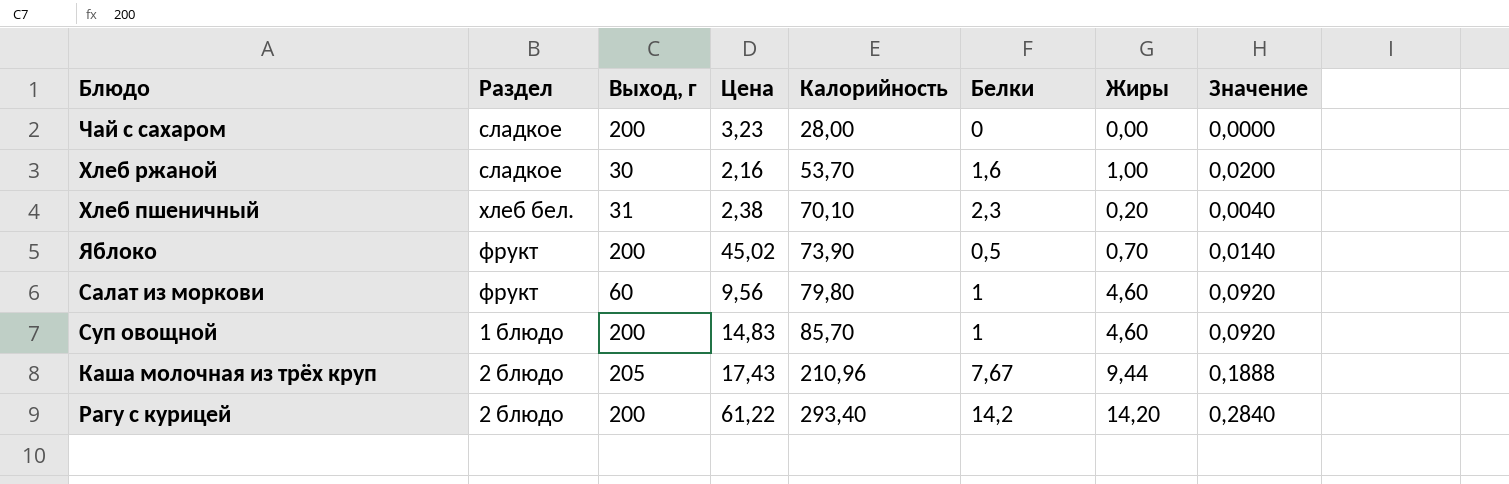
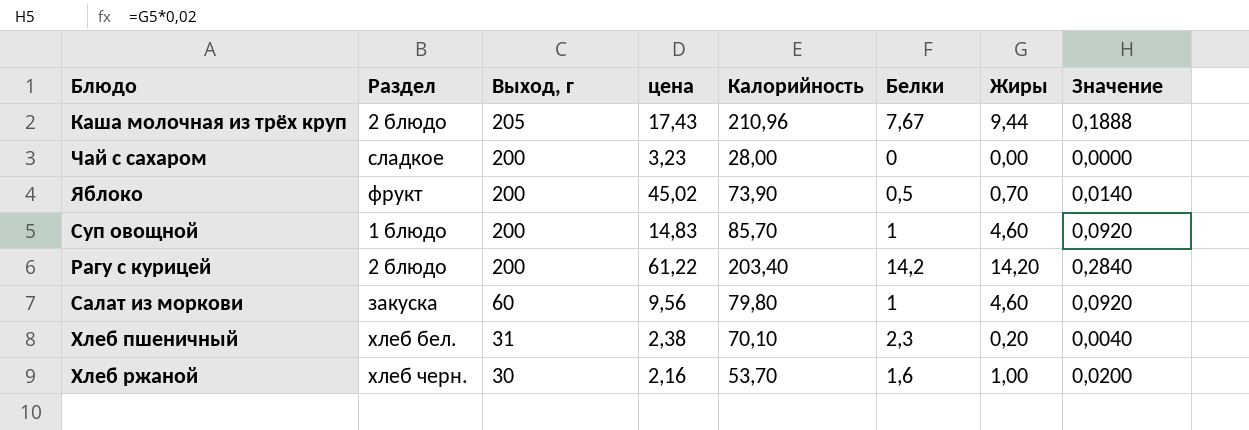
row order: Калорийность ascending -> Выход, г descending
column name: Цена -> цена
Рагу с курицей | Калорийность: 293,40 -> 203,40
Салат из моркови | Раздел: фрукт -> закуска
Хлеб ржаной | Раздел: сладкое -> хлеб черн.

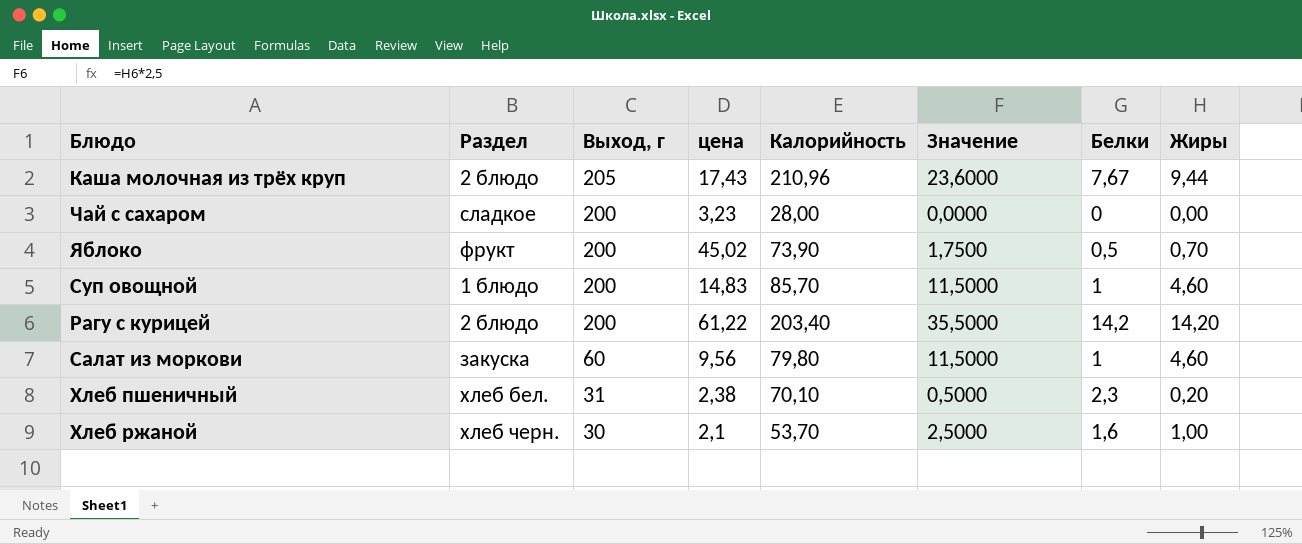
column Значение | formula: [Жиры] * 0,02 -> [Жиры] * 2,5
column Значение | position: 8 -> 6
Хлеб ржаной | цена: 2,16 -> 2,1

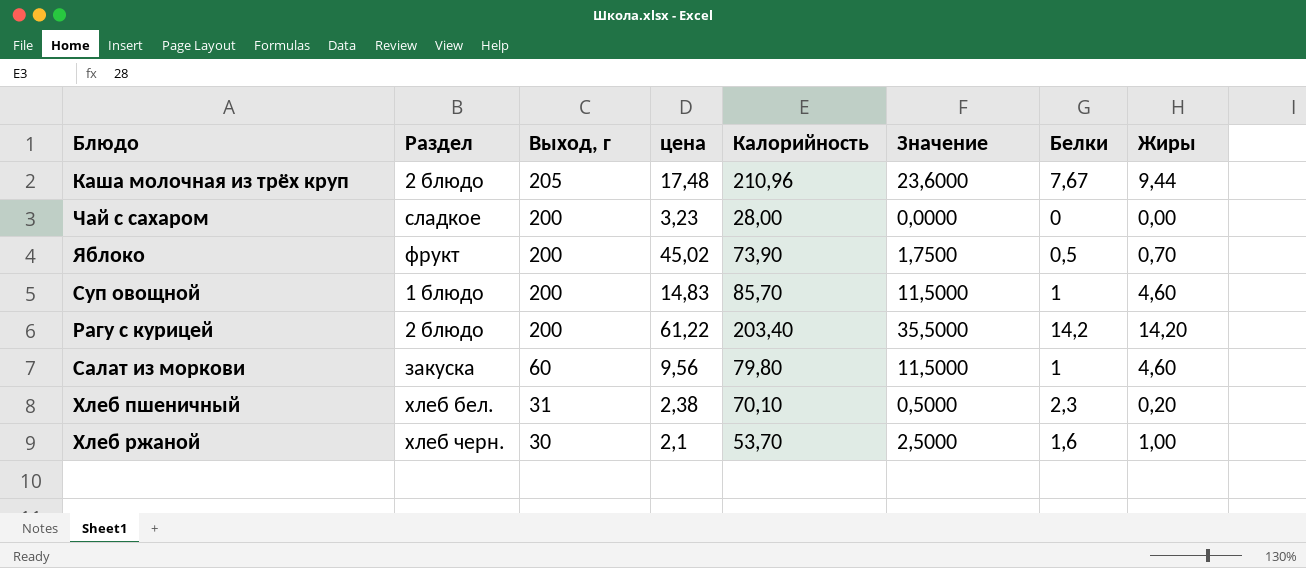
Каша молочная из трёх круп | цена: 17,43 -> 17,48

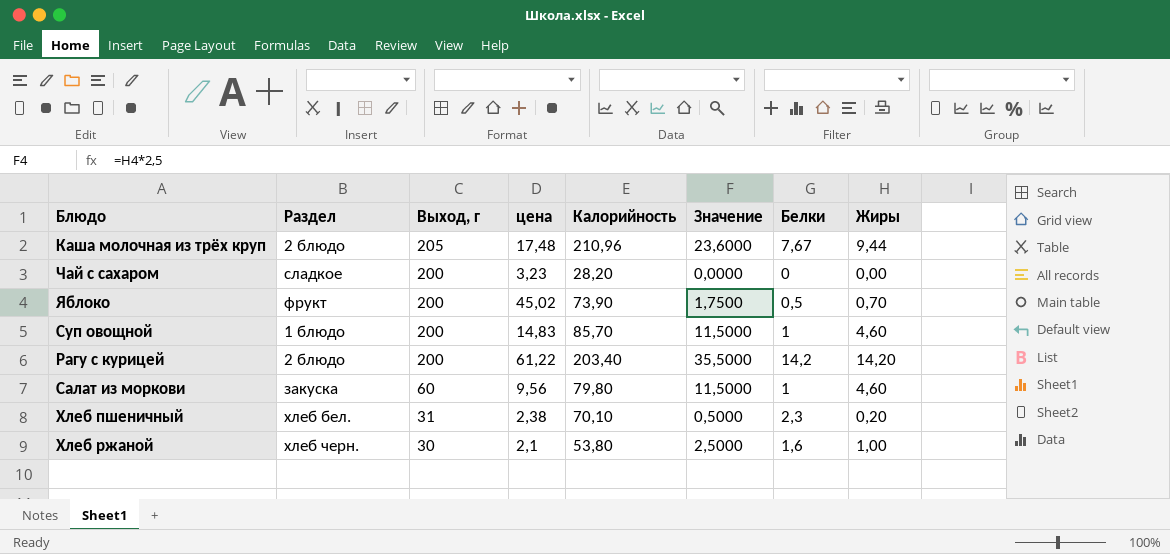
Чай с сахаром | Калорийность: 28,00 -> 28,20
Хлеб ржаной | Калорийность: 53,70 -> 53,80

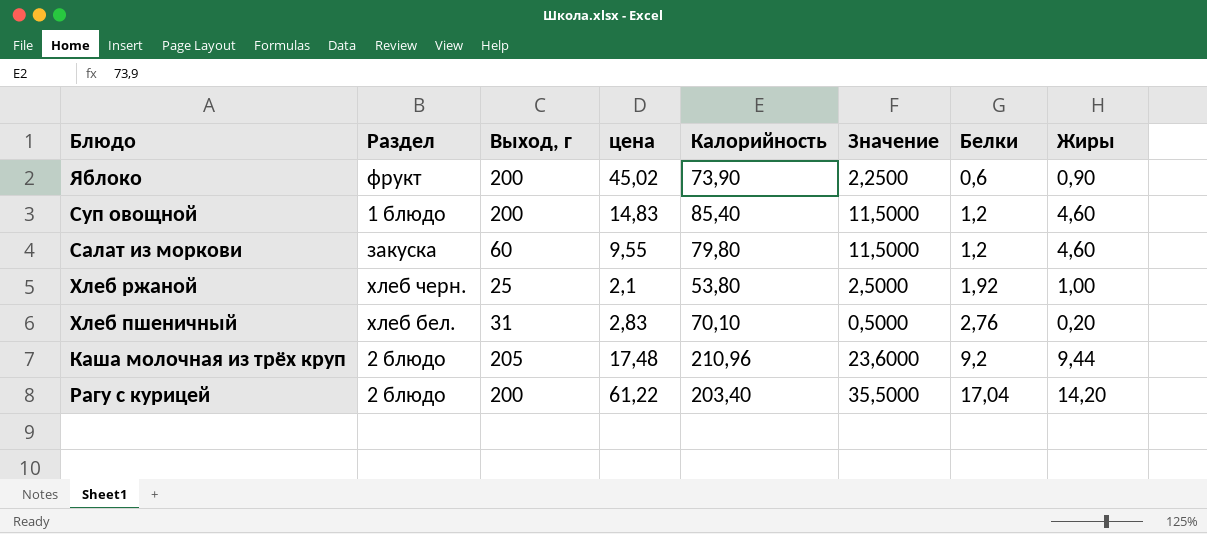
row order: Выход, г descending -> Белки ascending
row Чай с сахаром: сладкое | 200 | 3,23 | 28,20 | 0,0000 | 0 | 0,00 -> none
Яблоко | Значение: 1,7500 -> 2,2500
Яблоко | Белки: 0,5 -> 0,6
Яблоко | Жиры: 0,70 -> 0,90
Суп овощной | Калорийность: 85,70 -> 85,40
Суп овощной | Белки: 1 -> 1,2
Салат из моркови | цена: 9,56 -> 9,55
Салат из моркови | Белки: 1 -> 1,2
Хлеб ржаной | Выход, г: 30 -> 25
Хлеб ржаной | Белки: 1,6 -> 1,92
Хлеб пшеничный | цена: 2,38 -> 2,83
Хлеб пшеничный | Белки: 2,3 -> 2,76
Каша молочная из трёх круп | Белки: 7,67 -> 9,2
Рагу с курицей | Белки: 14,2 -> 17,04

